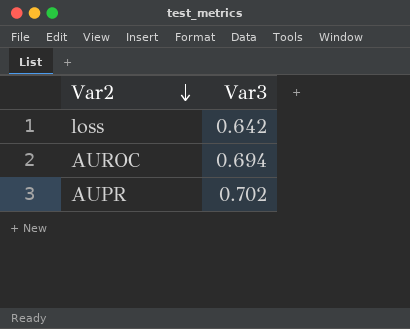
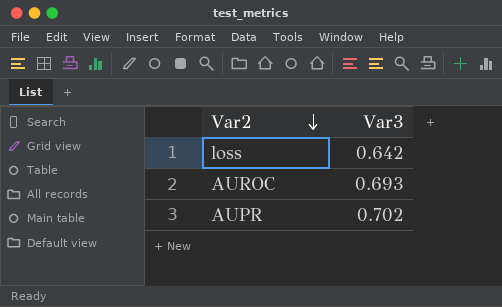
AUROC | Var3: 0.694 -> 0.693

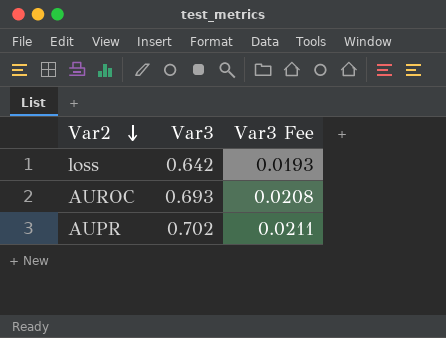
column Var3 Fee | formula: none -> [Var3] * 0.03

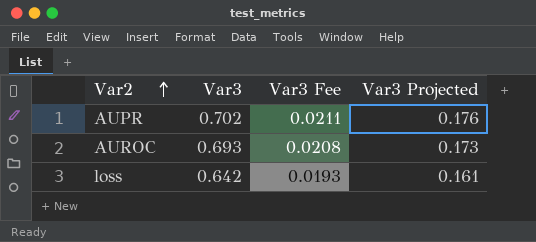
row order: Var2 descending -> Var2 ascending
column Var3 Projected | formula: none -> [Var3] * 0.25

